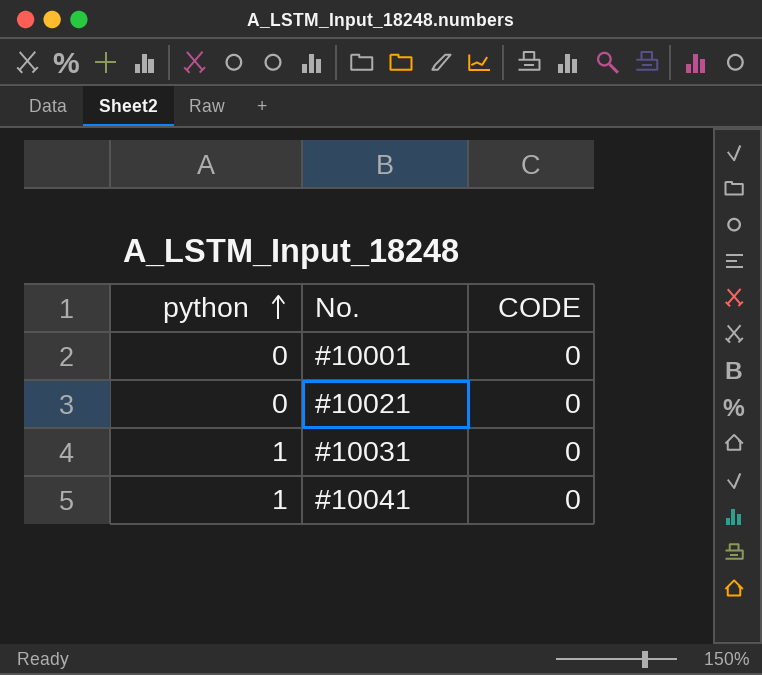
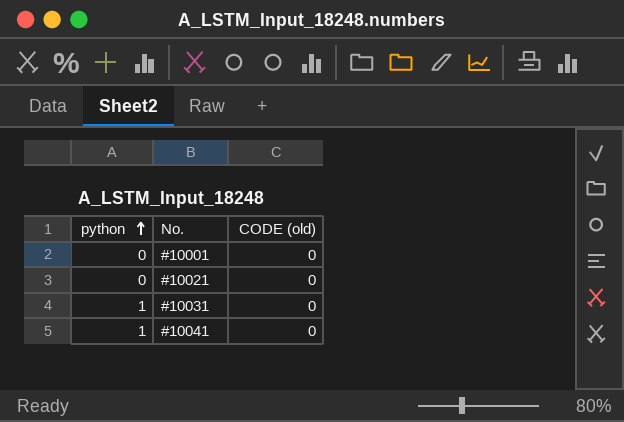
column name: CODE -> CODE (old)

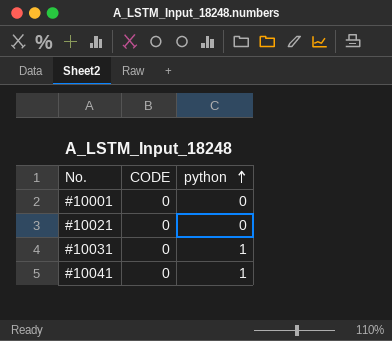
column name: CODE (old) -> CODE
column python | position: 1 -> 3

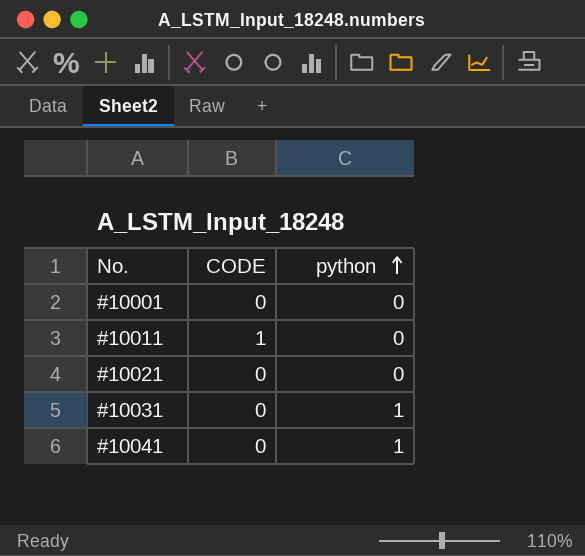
row #10011: none -> 1 | 0

